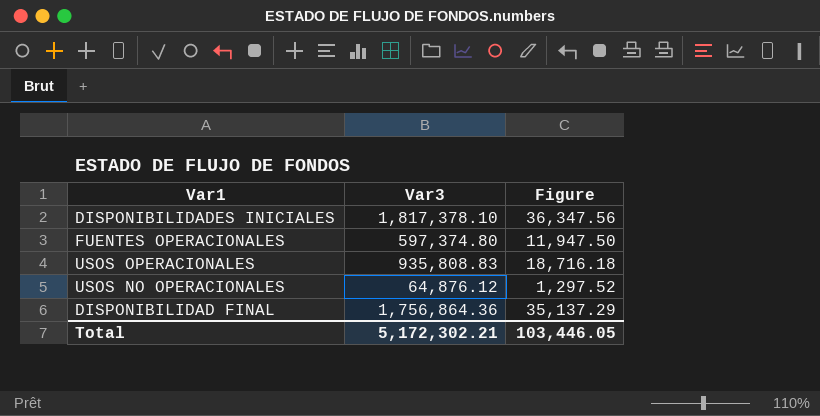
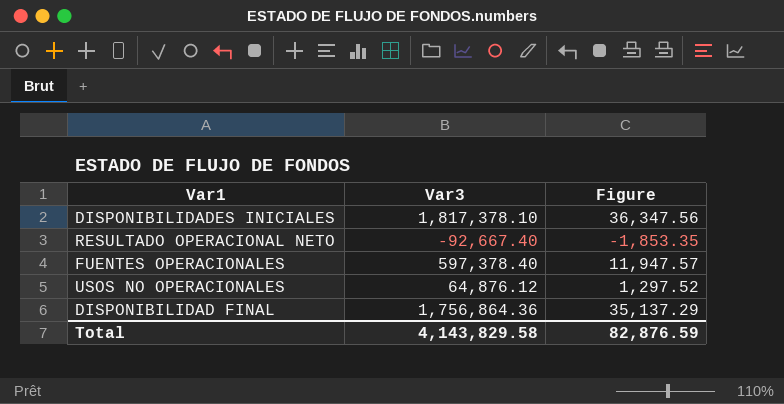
row USOS OPERACIONALES: 935,808.83 | 18,716.18 -> none
row RESULTADO OPERACIONAL NETO: none -> -92,667.40 | -1,853.35
FUENTES OPERACIONALES | Var3: 597,374.80 -> 597,378.40
FUENTES OPERACIONALES | Figure: 11,947.50 -> 11,947.57
Total | Var3: 5,172,302.21 -> 4,143,829.58
Total | Figure: 103,446.05 -> 82,876.59

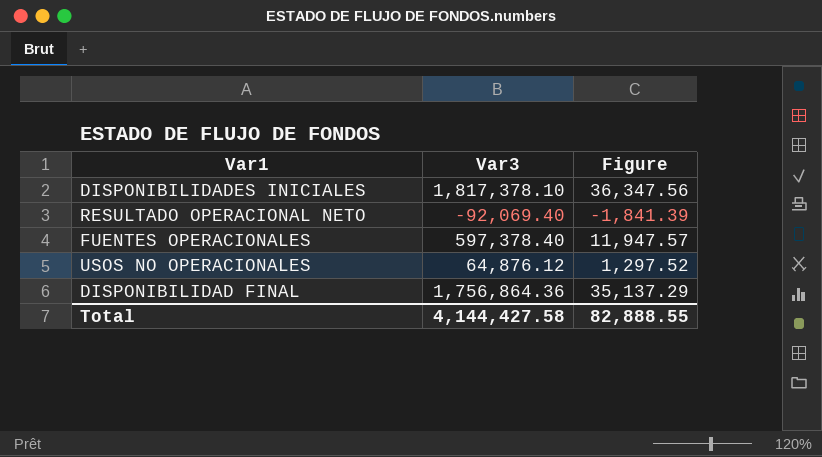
RESULTADO OPERACIONAL NETO | Var3: -92,667.40 -> -92,069.40
RESULTADO OPERACIONAL NETO | Figure: -1,853.35 -> -1,841.39
Total | Var3: 4,143,829.58 -> 4,144,427.58
Total | Figure: 82,876.59 -> 82,888.55

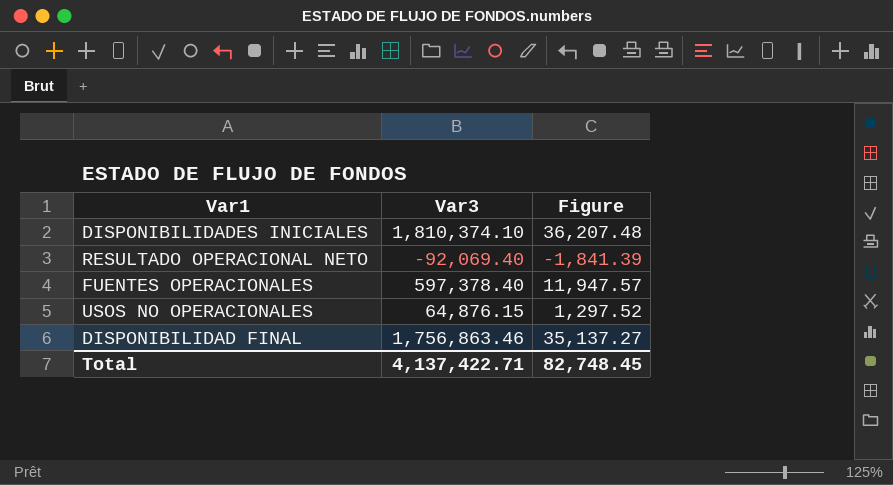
DISPONIBILIDADES INICIALES | Var3: 1,817,378.10 -> 1,810,374.10
DISPONIBILIDADES INICIALES | Figure: 36,347.56 -> 36,207.48
USOS NO OPERACIONALES | Var3: 64,876.12 -> 64,876.15
DISPONIBILIDAD FINAL | Var3: 1,756,864.36 -> 1,756,863.46
DISPONIBILIDAD FINAL | Figure: 35,137.29 -> 35,137.27
Total | Var3: 4,144,427.58 -> 4,137,422.71
Total | Figure: 82,888.55 -> 82,748.45

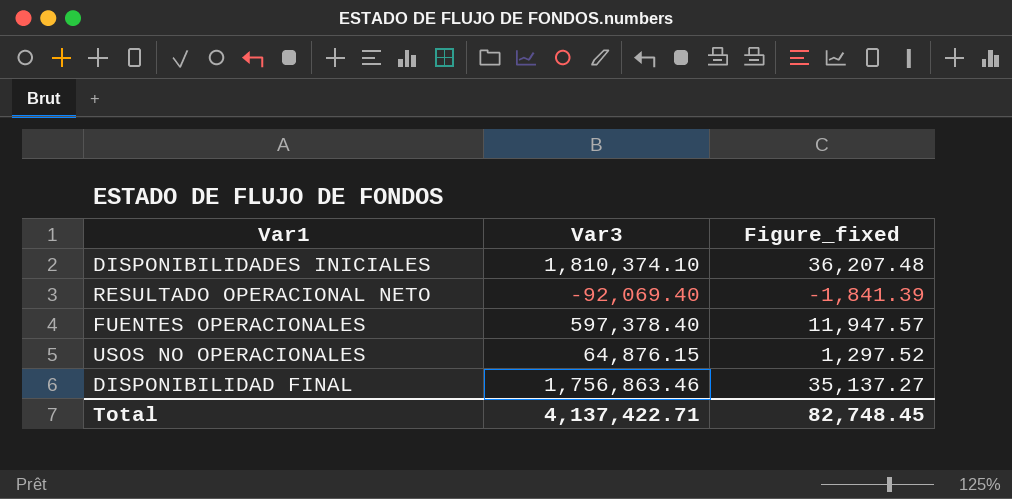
column name: Figure -> Figure_fixed

